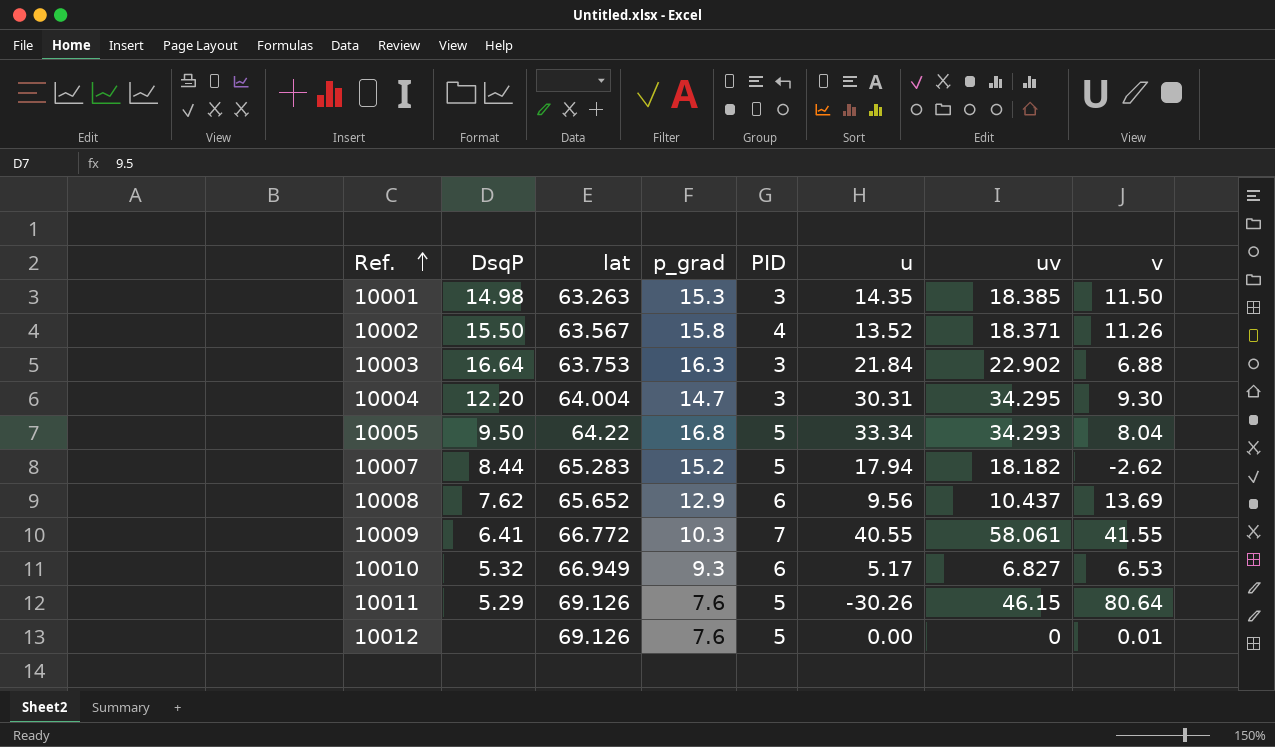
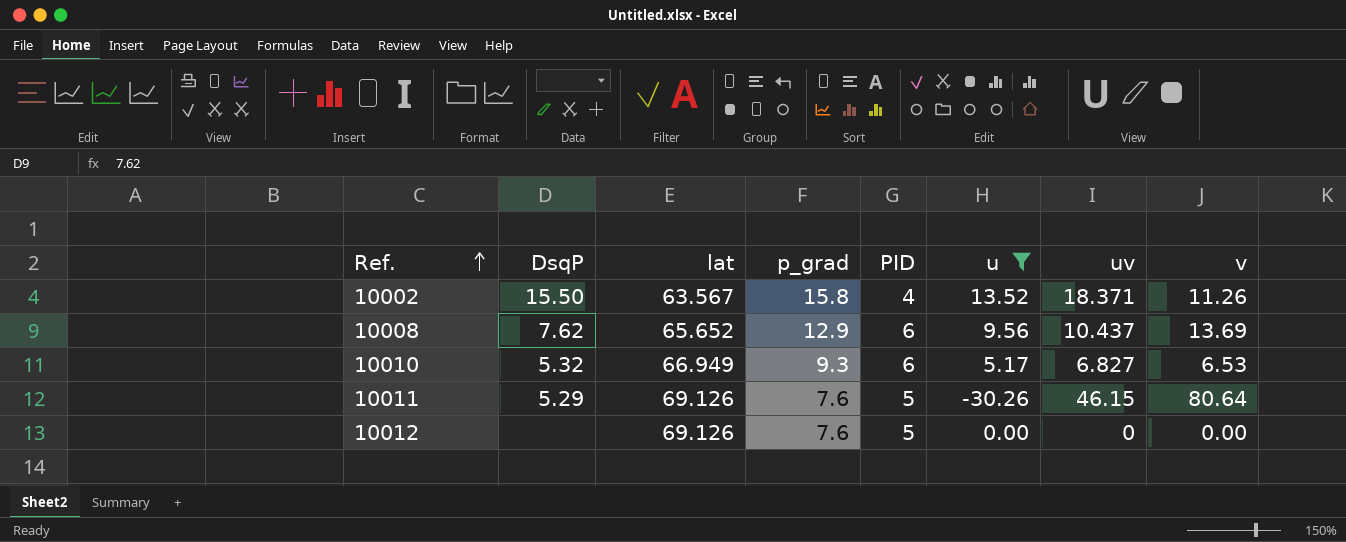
filter: none -> u <= 13.52
10012 | v: 0.01 -> 0.00

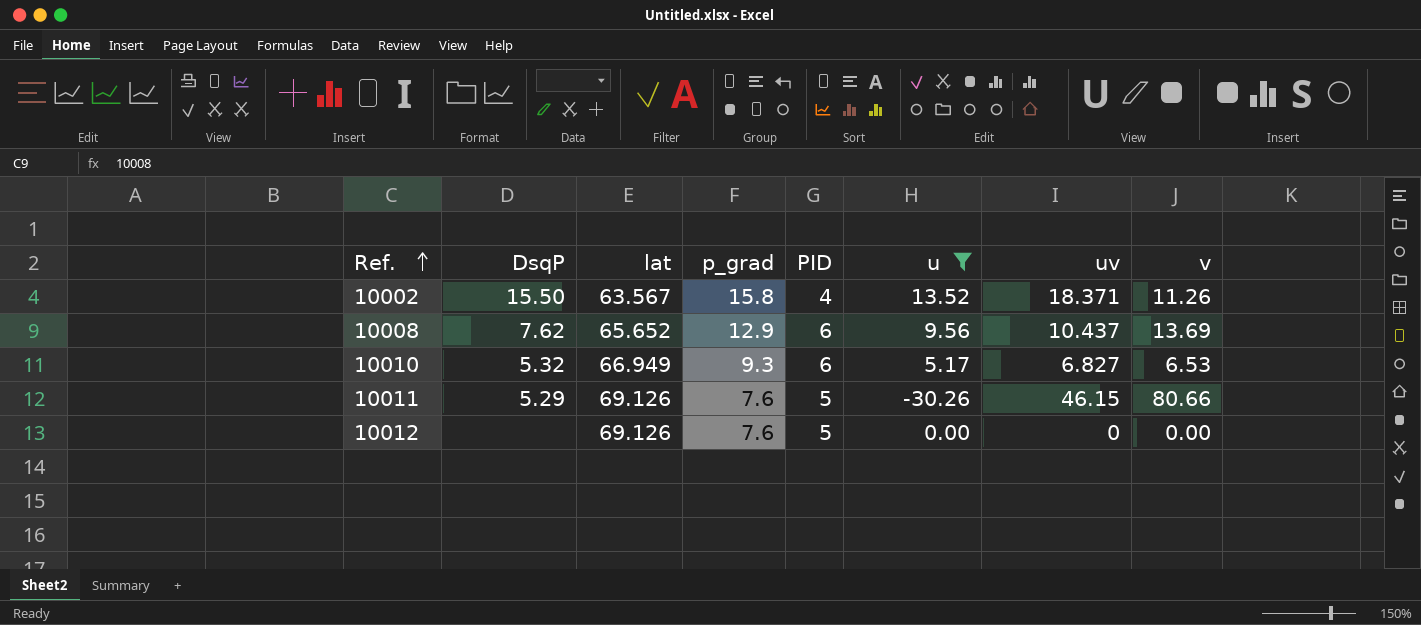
10011 | v: 80.64 -> 80.66

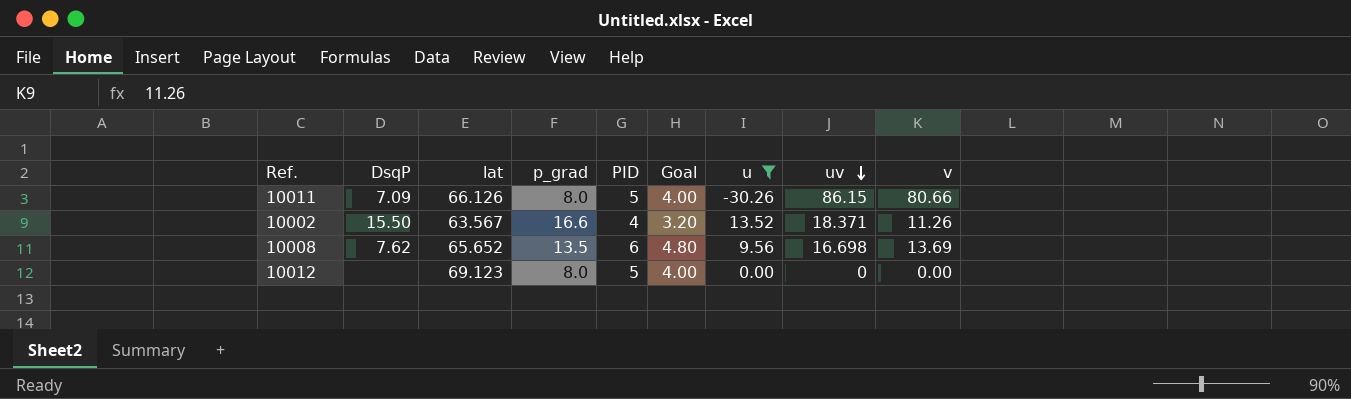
row order: Ref. ascending -> uv descending
column Goal | formula: none -> [PID] * 0.8
row 10010: 5.32 | 66.949 | 9.3 | 6 | 5.17 | 6.827 | 6.53 -> none
10011 | DsqP: 5.29 -> 7.09
10011 | lat: 69.126 -> 66.126
10011 | p_grad: 7.6 -> 8.0
10011 | uv: 46.15 -> 86.15
10002 | p_grad: 15.8 -> 16.6
10008 | p_grad: 12.9 -> 13.5
10008 | uv: 10.437 -> 16.698
10012 | lat: 69.126 -> 69.123
10012 | p_grad: 7.6 -> 8.0

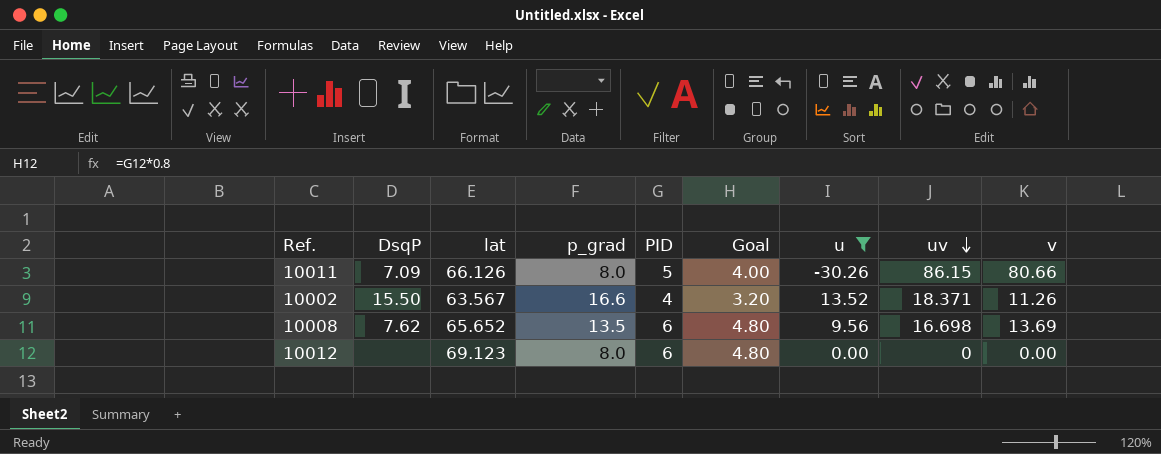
10012 | PID: 5 -> 6
10012 | Goal: 4.00 -> 4.80

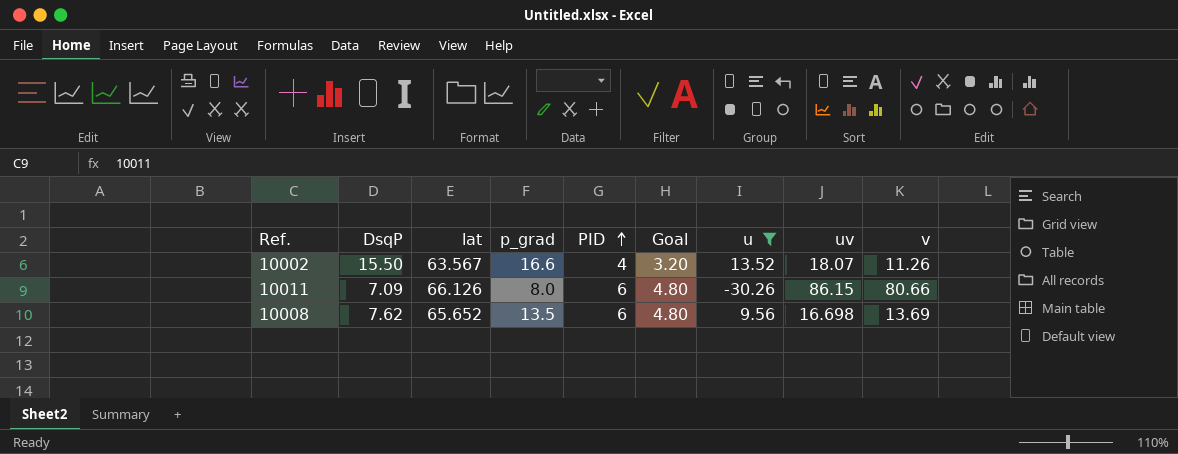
row order: uv descending -> PID ascending
row 10012: none | 69.123 | 8.0 | 6 | 4.80 | 0.00 | 0 | 0.00 -> none
10002 | uv: 18.371 -> 18.07
10011 | PID: 5 -> 6
10011 | Goal: 4.00 -> 4.80

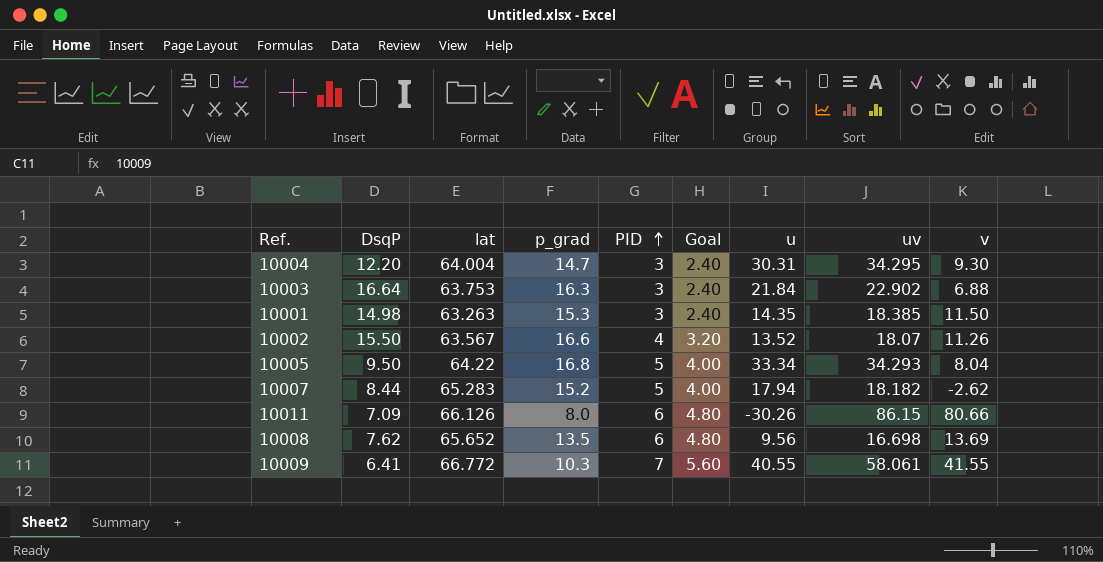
filter: u <= 13.52 -> none

